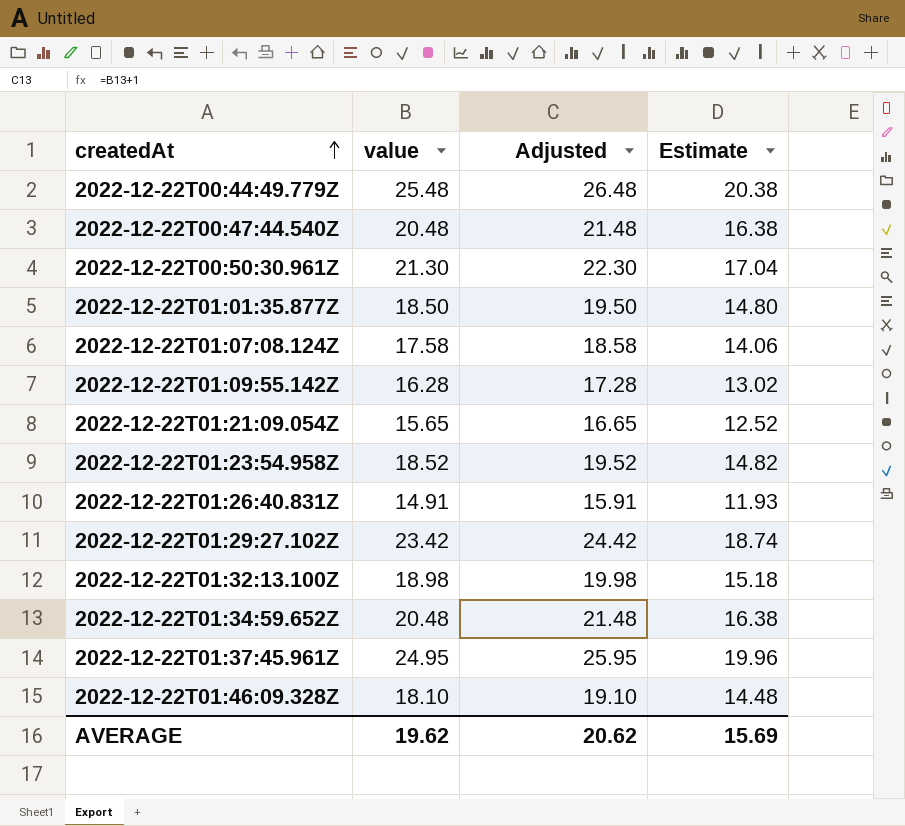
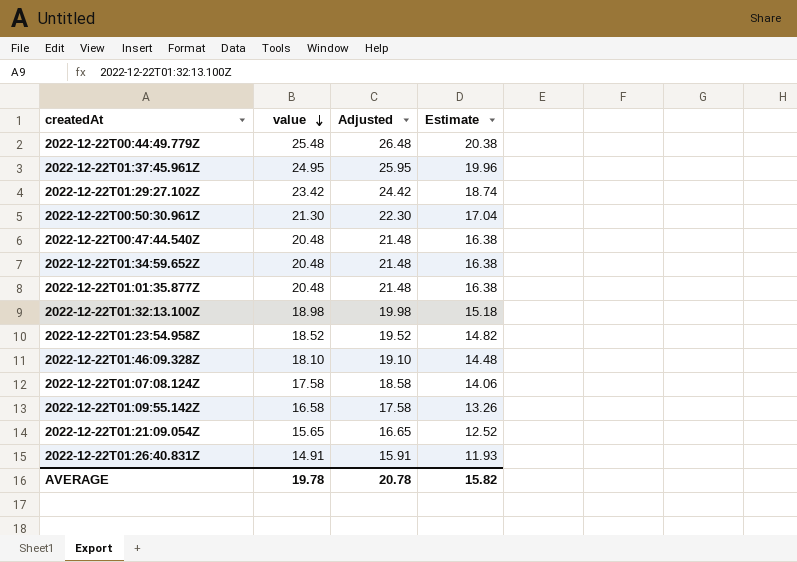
row order: createdAt ascending -> value descending
2022-12-22T01:01:35.877Z | value: 18.50 -> 20.48
2022-12-22T01:01:35.877Z | Adjusted: 19.50 -> 21.48
2022-12-22T01:01:35.877Z | Estimate: 14.80 -> 16.38
2022-12-22T01:09:55.142Z | value: 16.28 -> 16.58
2022-12-22T01:09:55.142Z | Adjusted: 17.28 -> 17.58
2022-12-22T01:09:55.142Z | Estimate: 13.02 -> 13.26
AVERAGE | value: 19.62 -> 19.78
AVERAGE | Adjusted: 20.62 -> 20.78
AVERAGE | Estimate: 15.69 -> 15.82

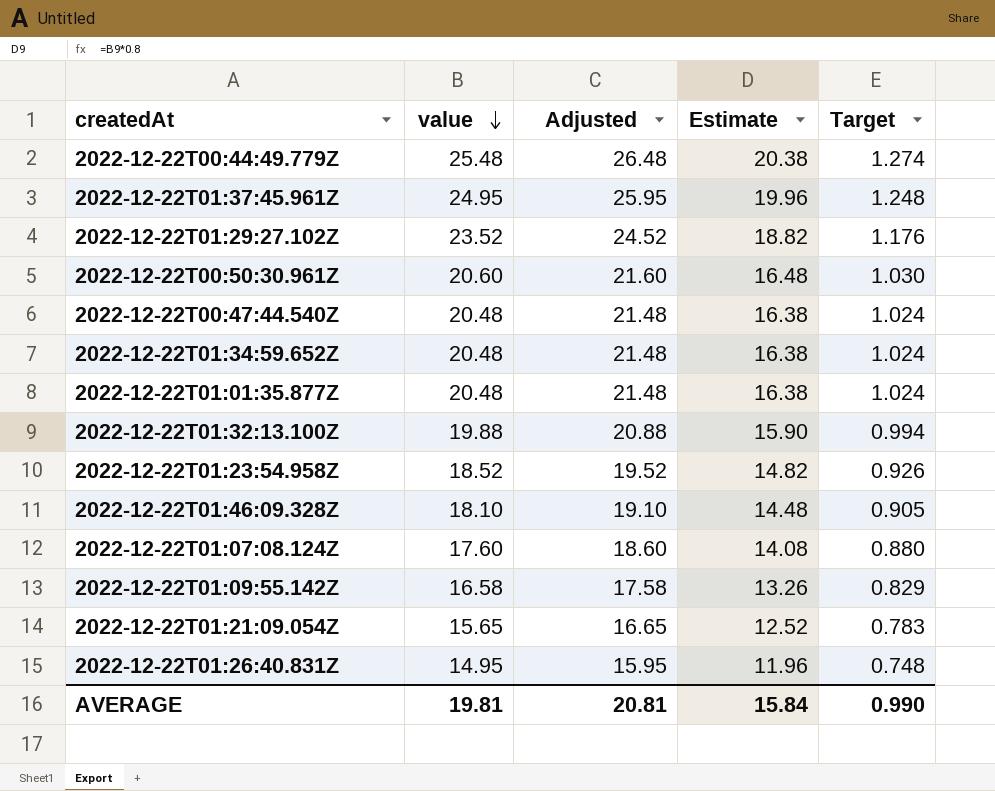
column Target | formula: none -> [value] * 0.05
2022-12-22T01:29:27.102Z | value: 23.42 -> 23.52
2022-12-22T01:29:27.102Z | Adjusted: 24.42 -> 24.52
2022-12-22T01:29:27.102Z | Estimate: 18.74 -> 18.82
2022-12-22T00:50:30.961Z | value: 21.30 -> 20.60
2022-12-22T00:50:30.961Z | Adjusted: 22.30 -> 21.60
2022-12-22T00:50:30.961Z | Estimate: 17.04 -> 16.48
2022-12-22T01:32:13.100Z | value: 18.98 -> 19.88
2022-12-22T01:32:13.100Z | Adjusted: 19.98 -> 20.88
2022-12-22T01:32:13.100Z | Estimate: 15.18 -> 15.90
2022-12-22T01:07:08.124Z | value: 17.58 -> 17.60
2022-12-22T01:07:08.124Z | Adjusted: 18.58 -> 18.60
2022-12-22T01:07:08.124Z | Estimate: 14.06 -> 14.08
2022-12-22T01:26:40.831Z | value: 14.91 -> 14.95
2022-12-22T01:26:40.831Z | Adjusted: 15.91 -> 15.95
2022-12-22T01:26:40.831Z | Estimate: 11.93 -> 11.96
AVERAGE | value: 19.78 -> 19.81
AVERAGE | Adjusted: 20.78 -> 20.81
AVERAGE | Estimate: 15.82 -> 15.84

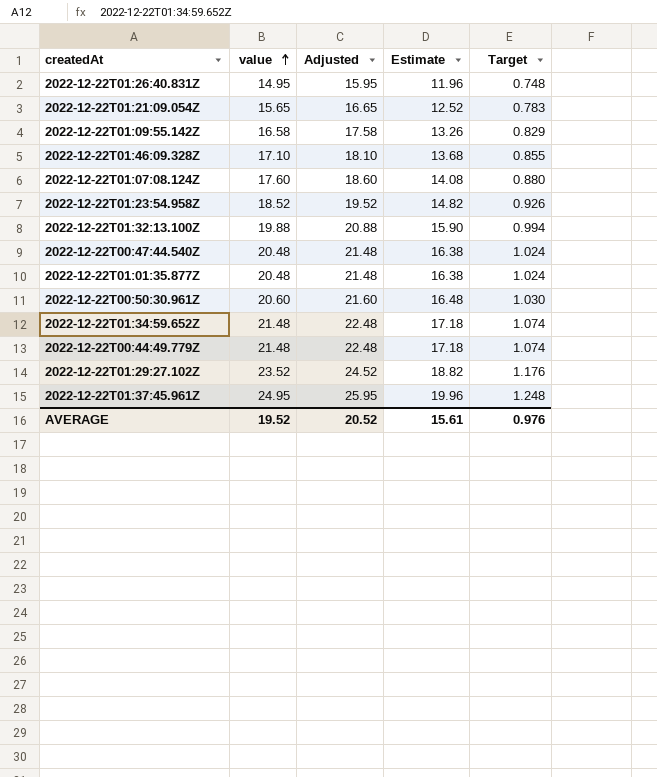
row order: value descending -> value ascending
2022-12-22T01:46:09.328Z | value: 18.10 -> 17.10
2022-12-22T01:46:09.328Z | Adjusted: 19.10 -> 18.10
2022-12-22T01:46:09.328Z | Estimate: 14.48 -> 13.68
2022-12-22T01:46:09.328Z | Target: 0.905 -> 0.855
2022-12-22T01:34:59.652Z | value: 20.48 -> 21.48
2022-12-22T01:34:59.652Z | Adjusted: 21.48 -> 22.48
2022-12-22T01:34:59.652Z | Estimate: 16.38 -> 17.18
2022-12-22T01:34:59.652Z | Target: 1.024 -> 1.074
2022-12-22T00:44:49.779Z | value: 25.48 -> 21.48
2022-12-22T00:44:49.779Z | Adjusted: 26.48 -> 22.48
2022-12-22T00:44:49.779Z | Estimate: 20.38 -> 17.18
2022-12-22T00:44:49.779Z | Target: 1.274 -> 1.074
AVERAGE | value: 19.81 -> 19.52
AVERAGE | Adjusted: 20.81 -> 20.52
AVERAGE | Estimate: 15.84 -> 15.61
AVERAGE | Target: 0.990 -> 0.976

